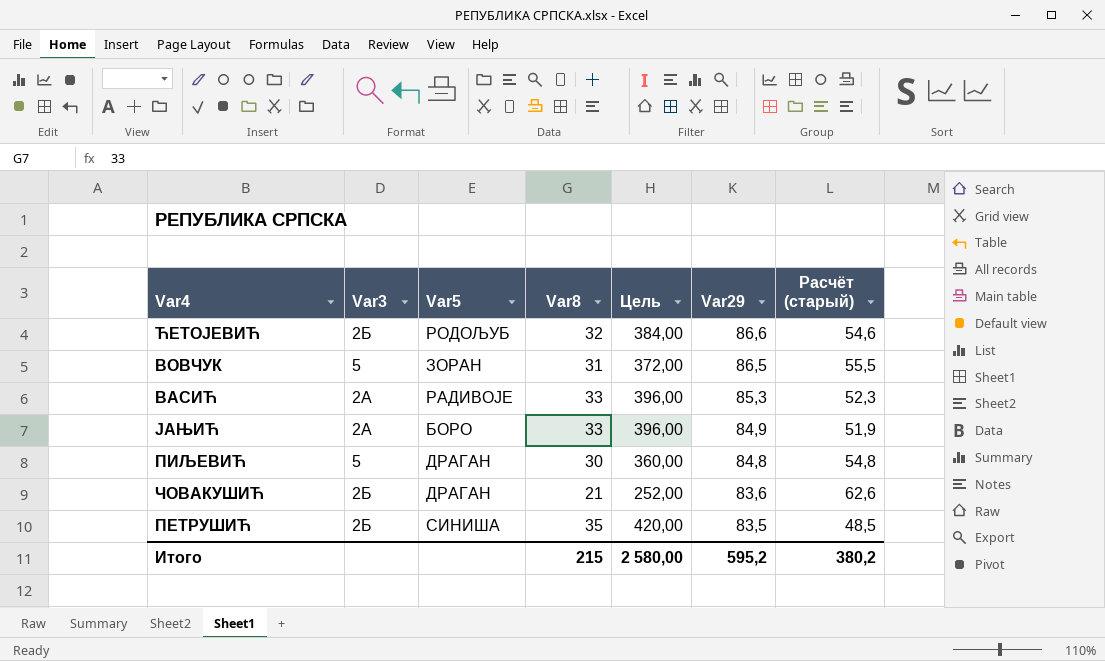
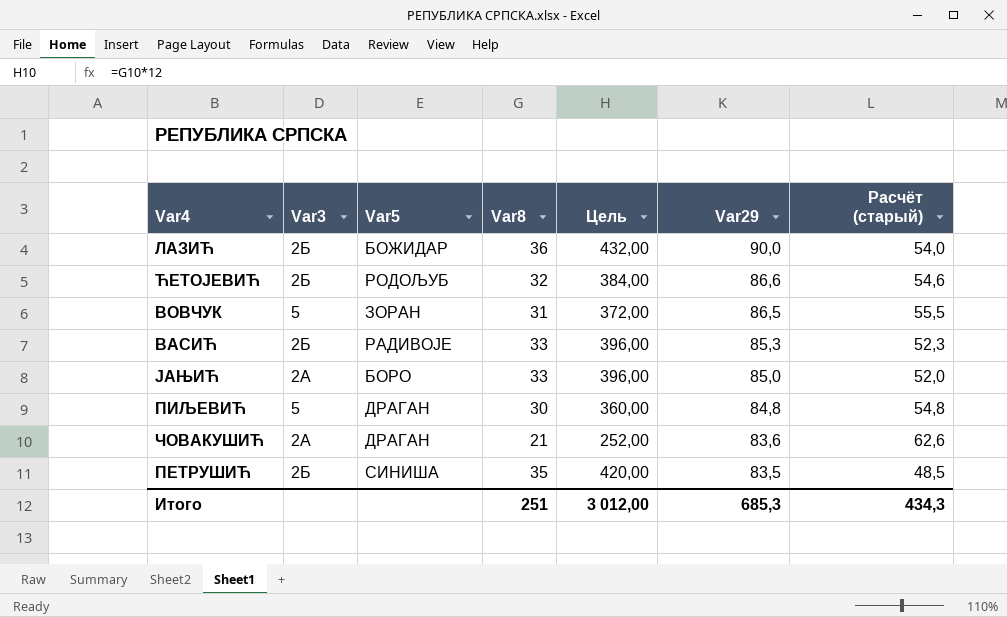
row ЛАЗИЋ: none -> 2Б | БОЖИДАР | 36 | 432,00 | 90,0 | 54,0
ВАСИЋ | Var3: 2А -> 2Б
ЈАЊИЋ | Var29: 84,9 -> 85,0
ЈАЊИЋ | Расчёт (старый): 51,9 -> 52,0
ЧОВАКУШИЋ | Var3: 2Б -> 2А
Итого | Var8: 215 -> 251
Итого | Цель: 2 580,00 -> 3 012,00
Итого | Var29: 595,2 -> 685,3
Итого | Расчёт (старый): 380,2 -> 434,3

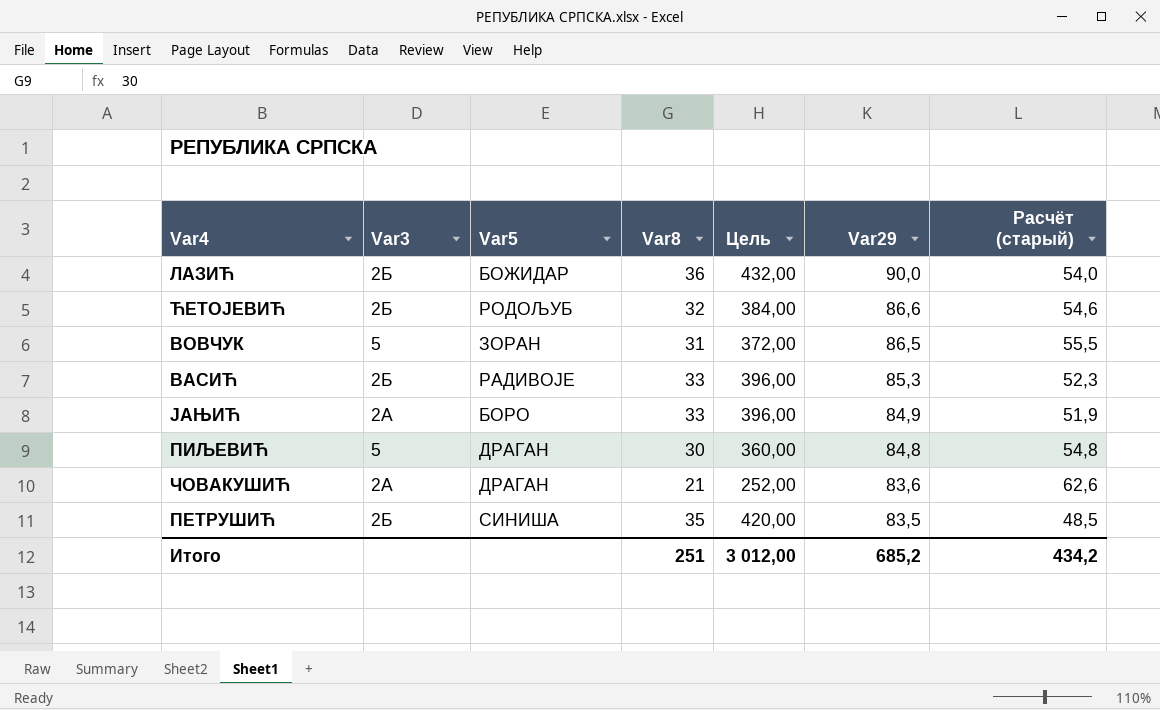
ЈАЊИЋ | Var29: 85,0 -> 84,9
ЈАЊИЋ | Расчёт (старый): 52,0 -> 51,9
Итого | Var29: 685,3 -> 685,2
Итого | Расчёт (старый): 434,3 -> 434,2

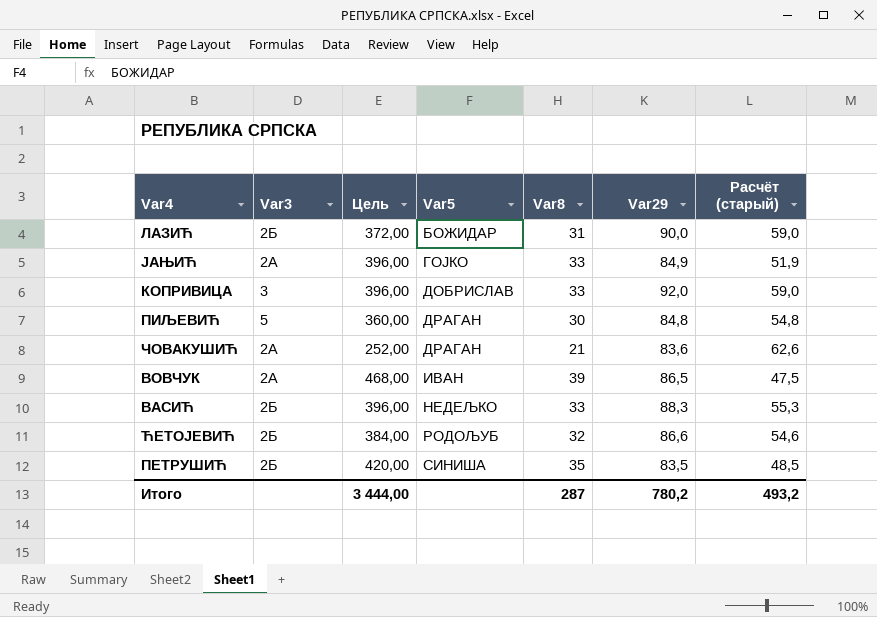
row order: Var29 descending -> Var5 ascending
column Цель | position: 5 -> 3
ЛАЗИЋ | Цель: 432,00 -> 372,00
ЛАЗИЋ | Var8: 36 -> 31
ЛАЗИЋ | Расчёт (старый): 54,0 -> 59,0
ЈАЊИЋ | Var5: БОРО -> ГОЈКО
row КОПРИВИЦА: none -> 3 | 396,00 | ДОБРИСЛАВ | 33 | 92,0 | 59,0
ВОВЧУК | Var3: 5 -> 2А
ВОВЧУК | Цель: 372,00 -> 468,00
ВОВЧУК | Var5: ЗОРАН -> ИВАН
ВОВЧУК | Var8: 31 -> 39
ВОВЧУК | Расчёт (старый): 55,5 -> 47,5
ВАСИЋ | Var5: РАДИВОЈЕ -> НЕДЕЉКО
ВАСИЋ | Var29: 85,3 -> 88,3
ВАСИЋ | Расчёт (старый): 52,3 -> 55,3
Итого | Цель: 3 012,00 -> 3 444,00
Итого | Var8: 251 -> 287
Итого | Var29: 685,2 -> 780,2
Итого | Расчёт (старый): 434,2 -> 493,2

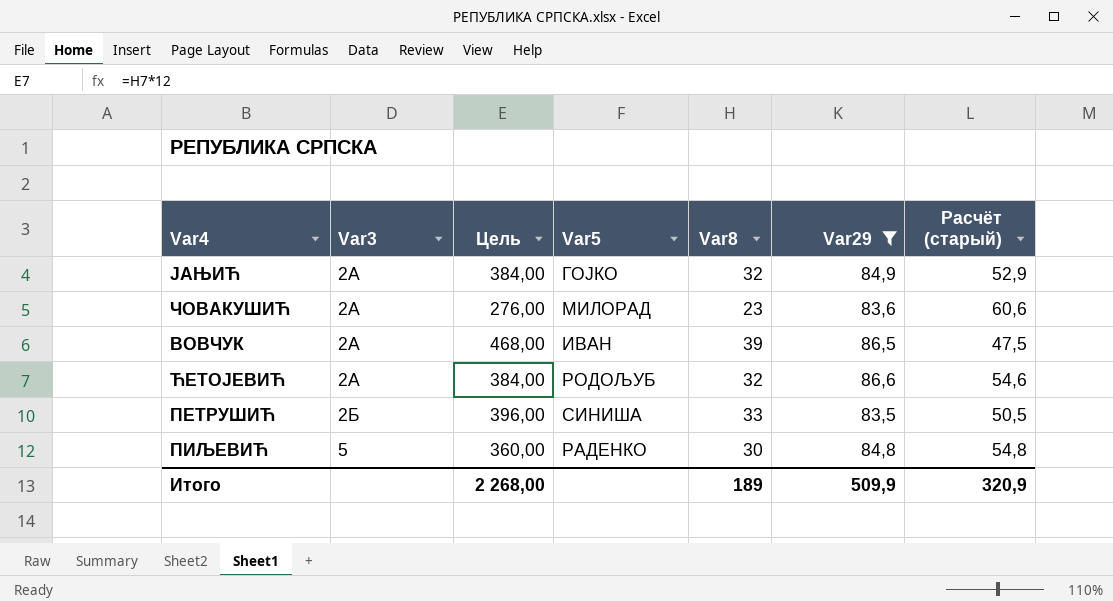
filter: none -> Var29 <= 86,6
row order: Var5 ascending -> Var3 ascending
ЈАЊИЋ | Цель: 396,00 -> 384,00
ЈАЊИЋ | Var8: 33 -> 32
ЈАЊИЋ | Расчёт (старый): 51,9 -> 52,9
ЧОВАКУШИЋ | Цель: 252,00 -> 276,00
ЧОВАКУШИЋ | Var5: ДРАГАН -> МИЛОРАД
ЧОВАКУШИЋ | Var8: 21 -> 23
ЧОВАКУШИЋ | Расчёт (старый): 62,6 -> 60,6
ЋЕТОЈЕВИЋ | Var3: 2Б -> 2А
ПЕТРУШИЋ | Цель: 420,00 -> 396,00
ПЕТРУШИЋ | Var8: 35 -> 33
ПЕТРУШИЋ | Расчёт (старый): 48,5 -> 50,5
ПИЉЕВИЋ | Var5: ДРАГАН -> РАДЕНКО
Итого | Цель: 3 444,00 -> 2 268,00
Итого | Var8: 287 -> 189
Итого | Var29: 780,2 -> 509,9
Итого | Расчёт (старый): 493,2 -> 320,9

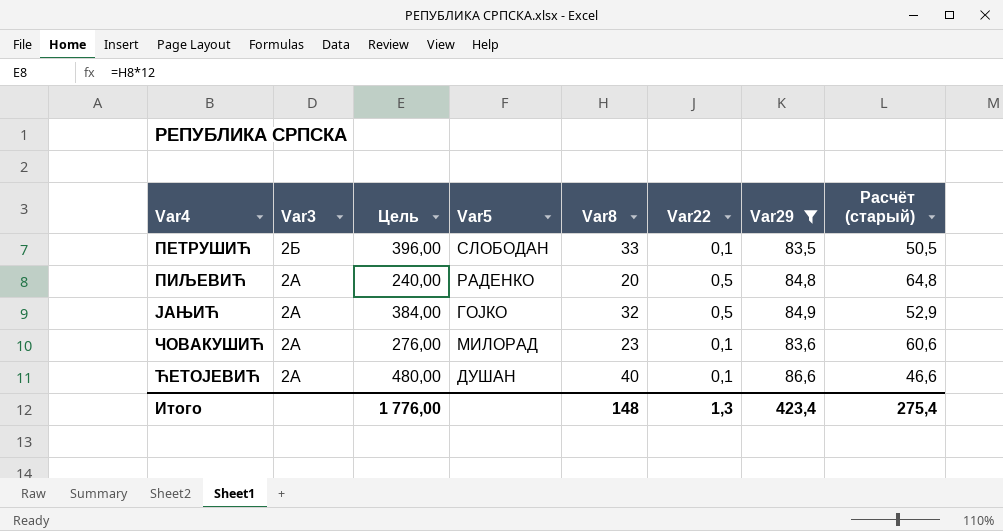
row order: Var3 ascending -> Var3 descending
column Var22 | position: none -> 6
row ВОВЧУК: 2А | 468,00 | ИВАН | 39 | 86,5 | 47,5 -> none
ПЕТРУШИЋ | Var5: СИНИША -> СЛОБОДАН
ПИЉЕВИЋ | Var3: 5 -> 2А
ПИЉЕВИЋ | Цель: 360,00 -> 240,00
ПИЉЕВИЋ | Var8: 30 -> 20
ПИЉЕВИЋ | Расчёт (старый): 54,8 -> 64,8
ЋЕТОЈЕВИЋ | Цель: 384,00 -> 480,00
ЋЕТОЈЕВИЋ | Var5: РОДОЉУБ -> ДУШАН
ЋЕТОЈЕВИЋ | Var8: 32 -> 40
ЋЕТОЈЕВИЋ | Расчёт (старый): 54,6 -> 46,6
Итого | Цель: 2 268,00 -> 1 776,00
Итого | Var8: 189 -> 148
Итого | Var29: 509,9 -> 423,4
Итого | Расчёт (старый): 320,9 -> 275,4

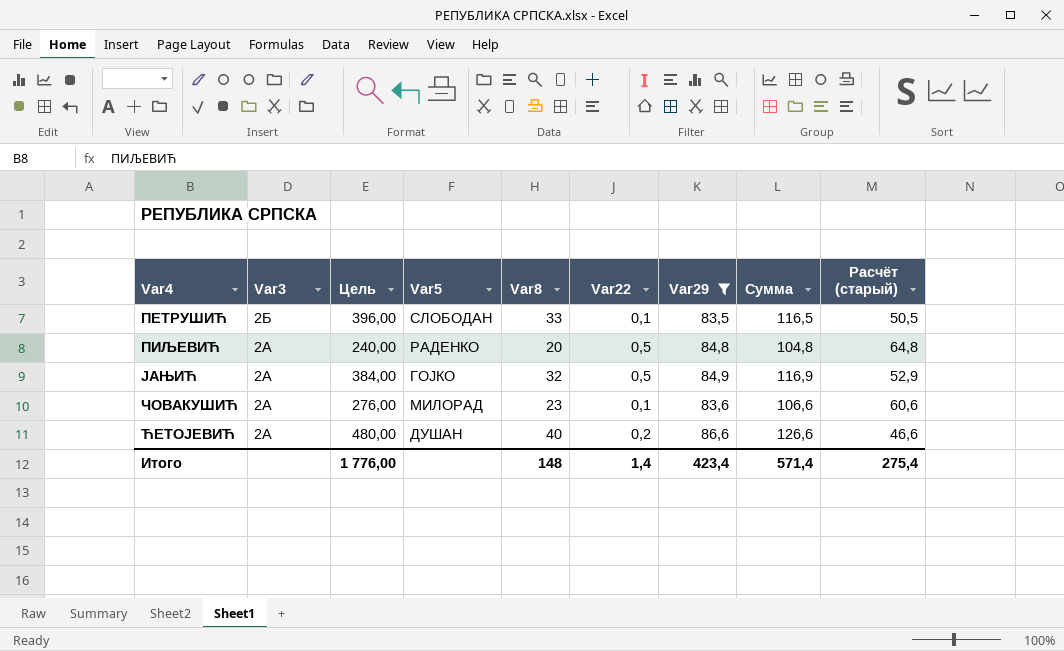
column Сумма | formula: none -> [Var8] + [Var29]
ЋЕТОЈЕВИЋ | Var22: 0,1 -> 0,2
Итого | Var22: 1,3 -> 1,4

